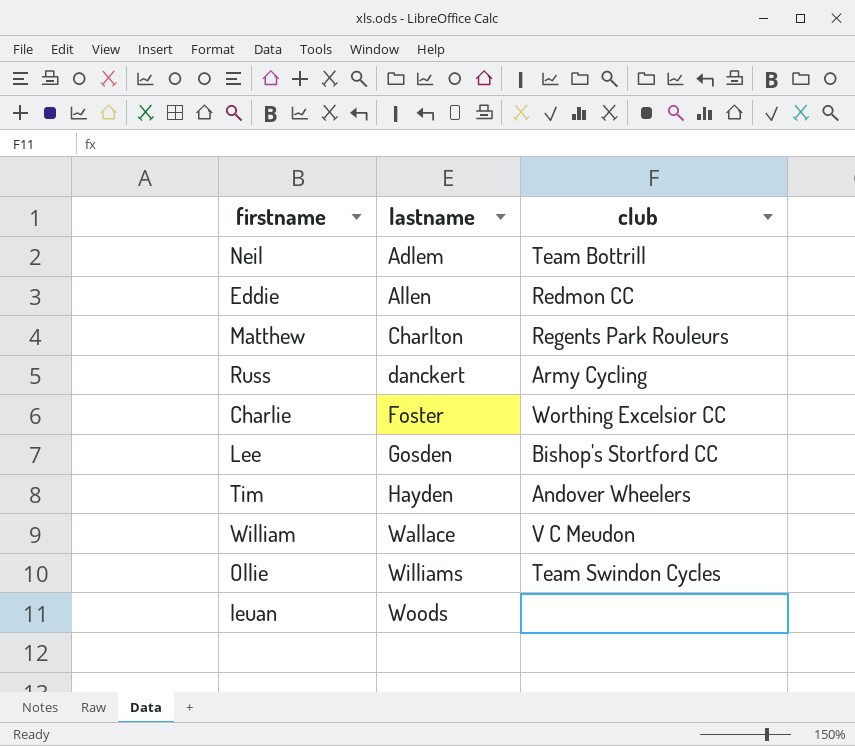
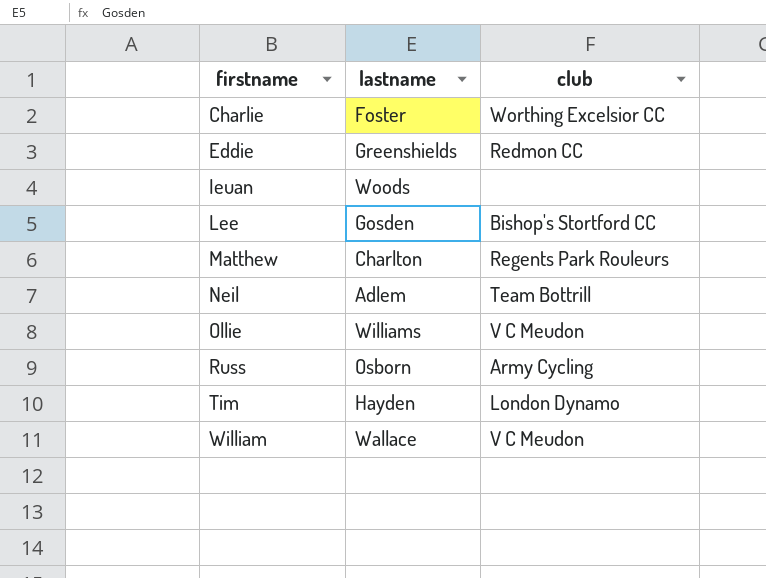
row order: lastname ascending -> firstname ascending
Eddie | lastname: Allen -> Greenshields
Ollie | club: Team Swindon Cycles -> V C Meudon
Russ | lastname: danckert -> Osborn
Tim | club: Andover Wheelers -> London Dynamo

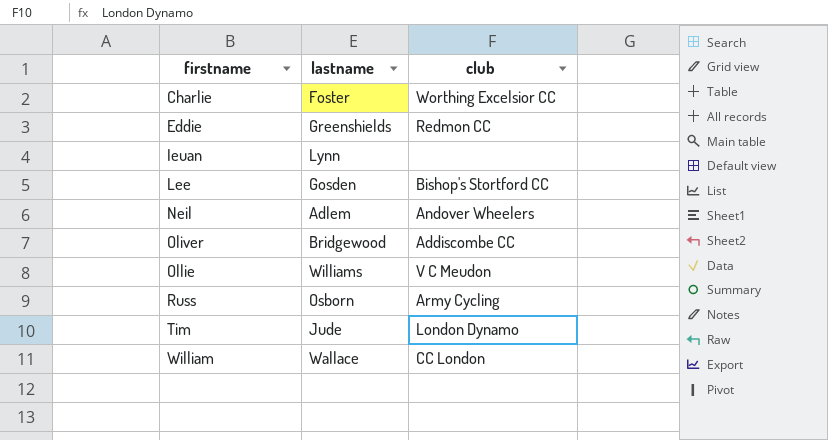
row Matthew: Charlton | Regents Park Rouleurs -> none
Ieuan | lastname: Woods -> Lynn
Neil | club: Team Bottrill -> Andover Wheelers
row Oliver: none -> Bridgewood | Addiscombe CC
Tim | lastname: Hayden -> Jude
William | club: V C Meudon -> CC London

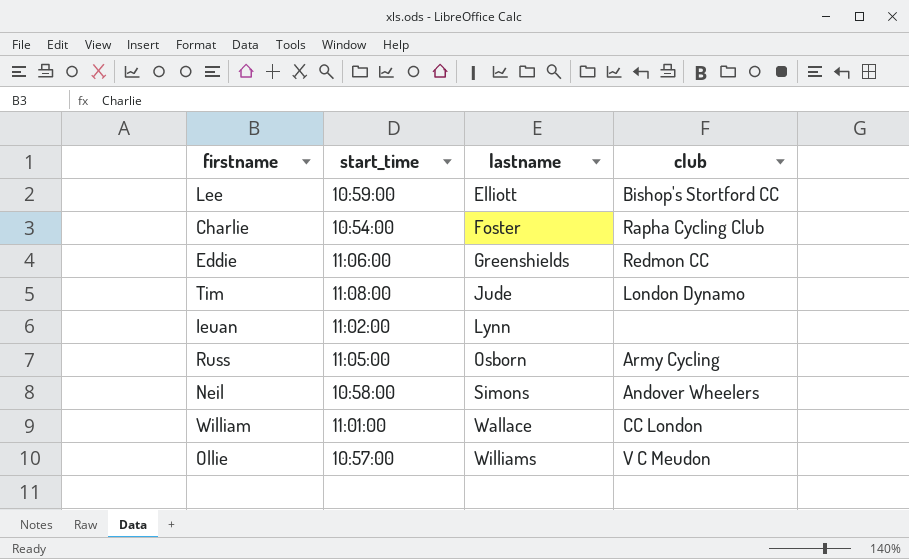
row order: firstname ascending -> lastname ascending
column start_time | position: none -> 2
row Oliver: Bridgewood | Addiscombe CC -> none
Lee | lastname: Gosden -> Elliott
Charlie | club: Worthing Excelsior CC -> Rapha Cycling Club
Neil | lastname: Adlem -> Simons

